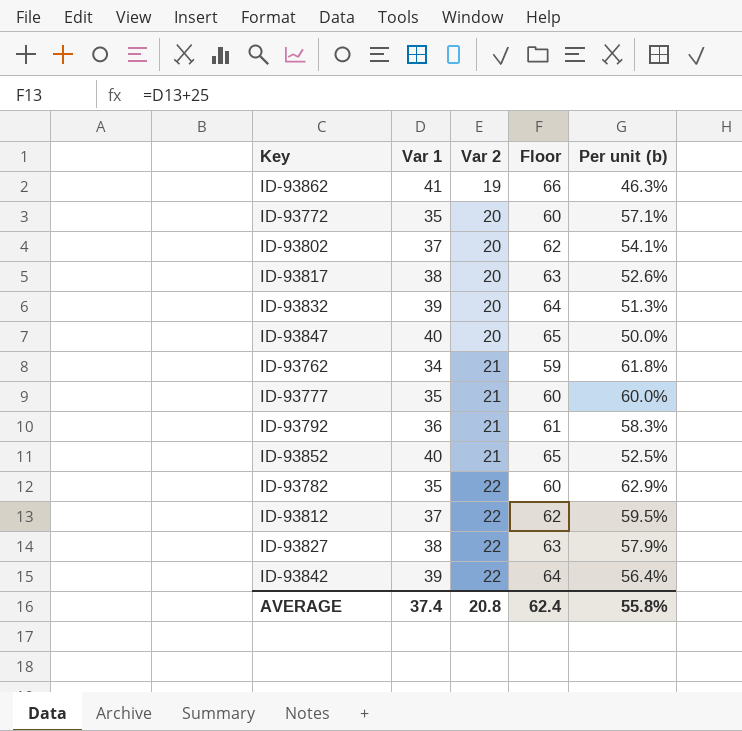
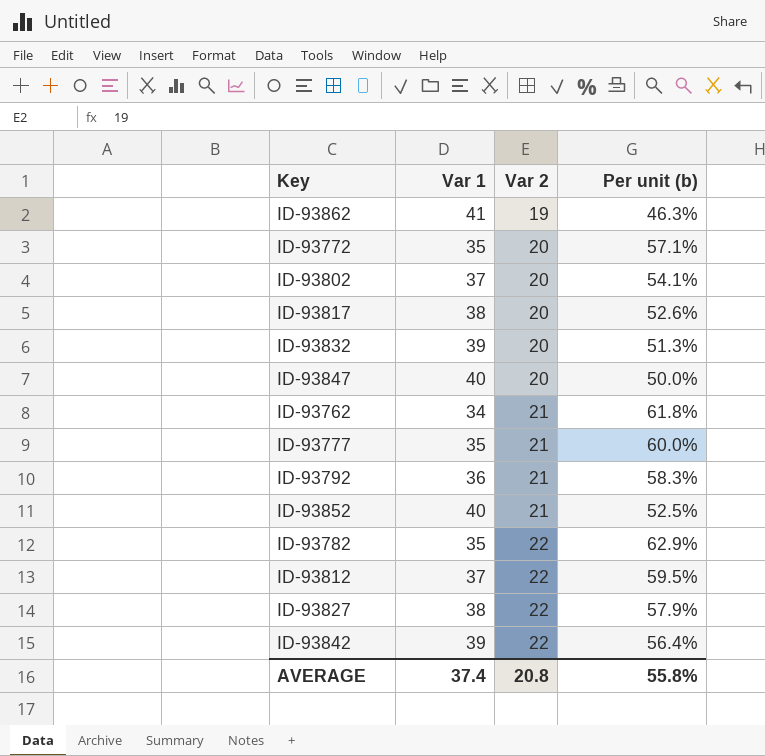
column Floor | formula: [Var 1] + 25 -> none

